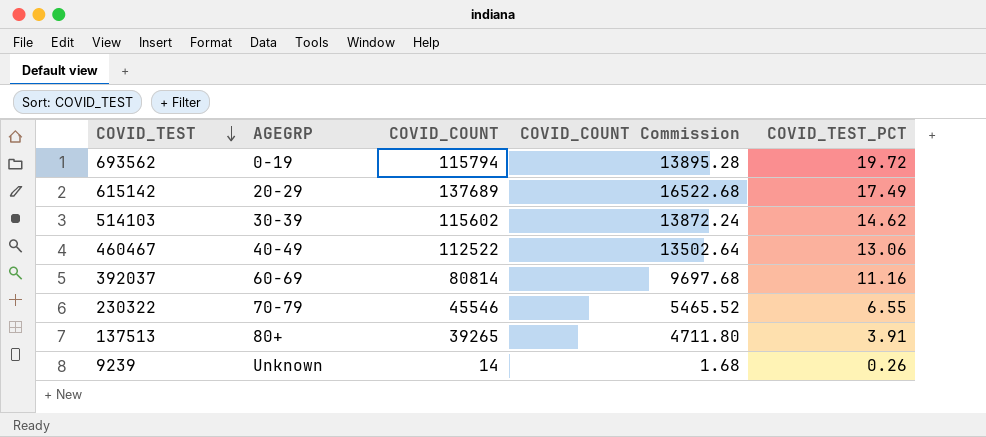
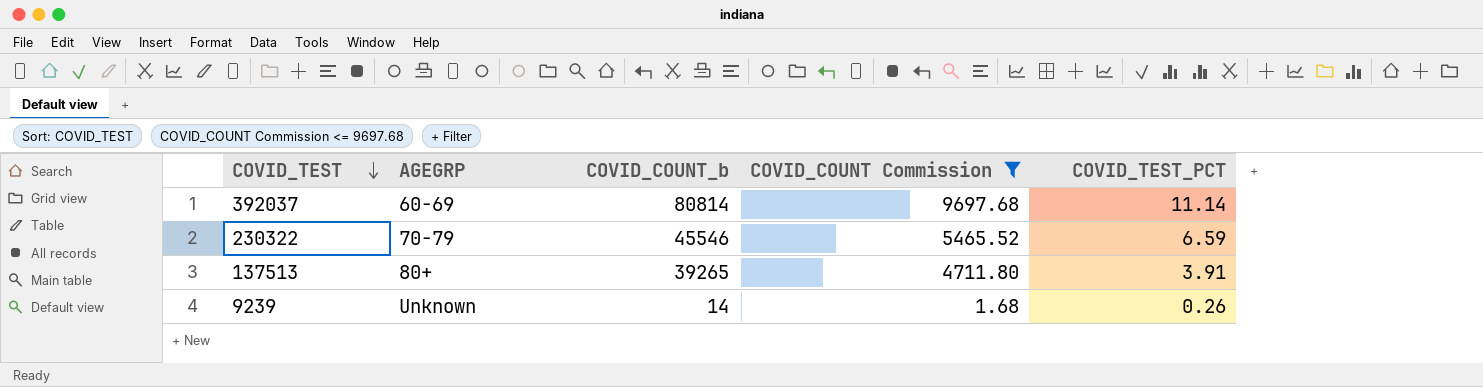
filter: none -> COVID_COUNT Commission <= 9697.68
column name: COVID_COUNT -> COVID_COUNT_b
392037 | COVID_TEST_PCT: 11.16 -> 11.14
230322 | COVID_TEST_PCT: 6.55 -> 6.59

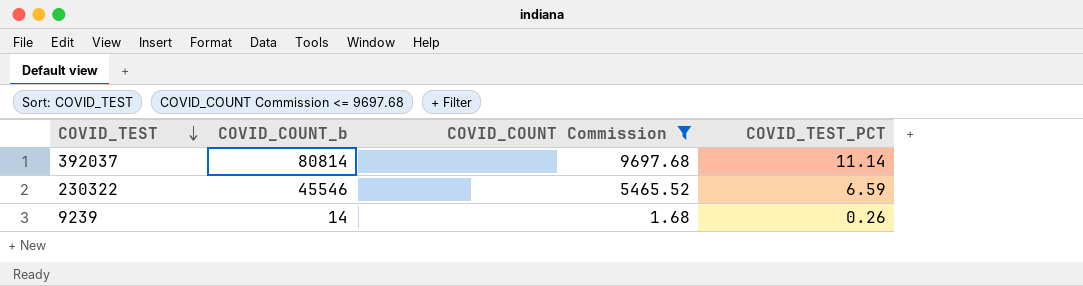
column AGEGRP | position: 2 -> none
row 137513: 80+ | 39265 | 4711.80 | 3.91 -> none

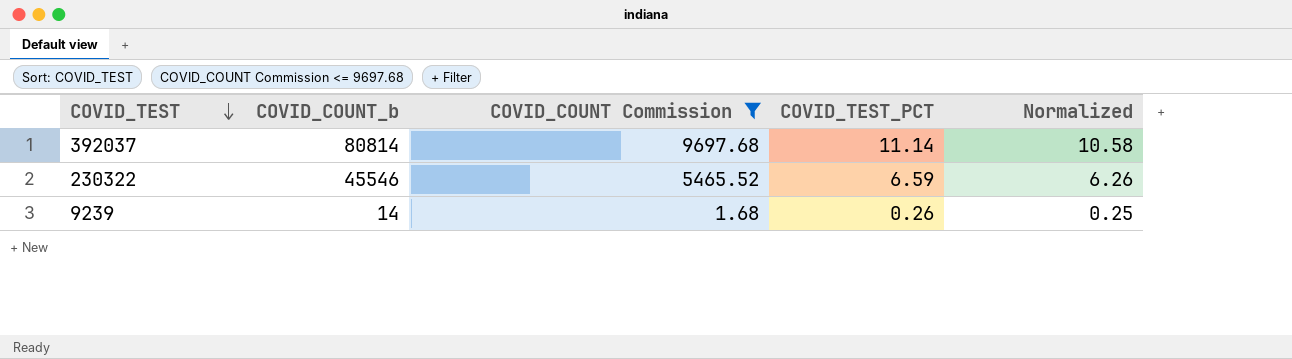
column Normalized | formula: none -> [COVID_TEST_PCT] * 0.95

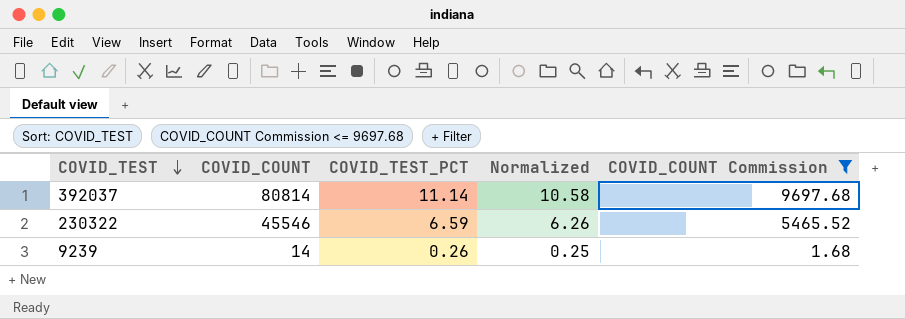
column name: COVID_COUNT_b -> COVID_COUNT
column COVID_COUNT Commission | position: 3 -> 5

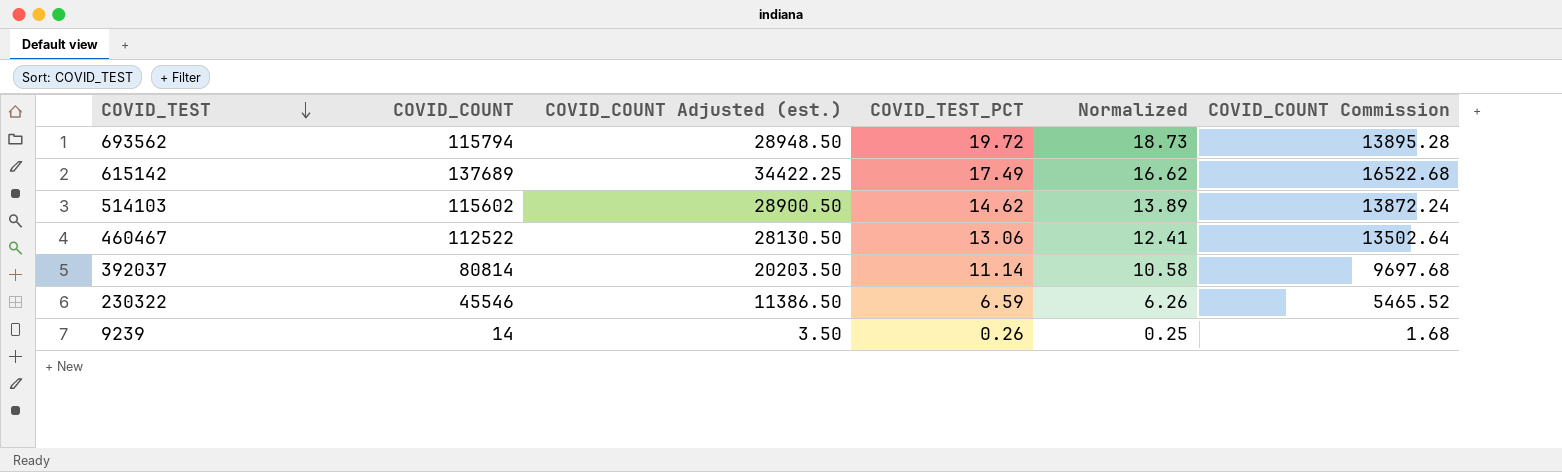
filter: COVID_COUNT Commission <= 9697.68 -> none
column COVID_COUNT Adjusted (est.) | formula: none -> [COVID_COUNT] * 0.25

